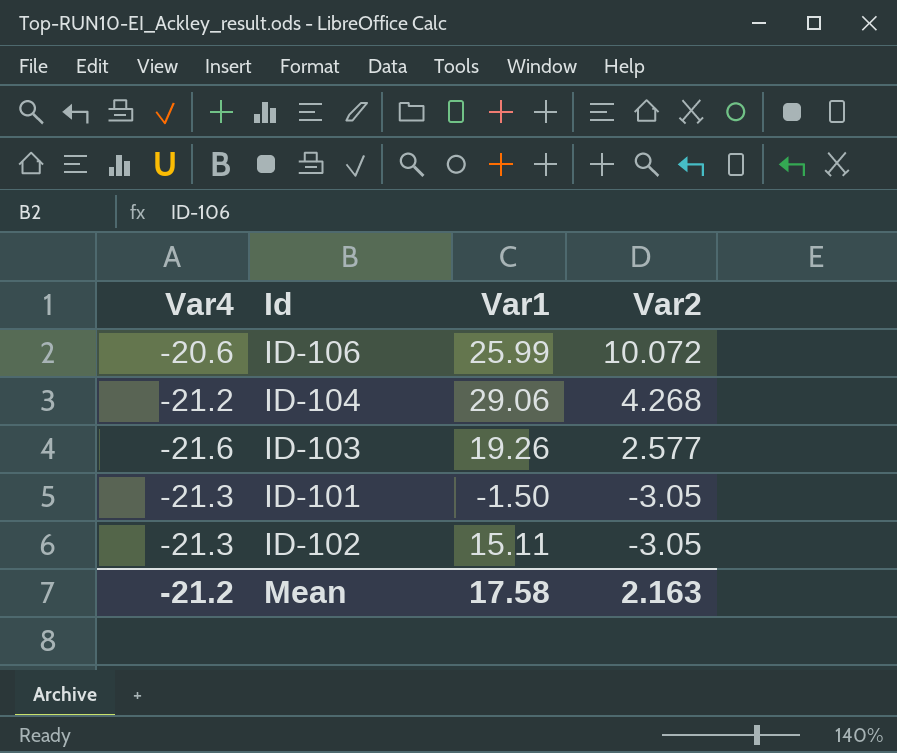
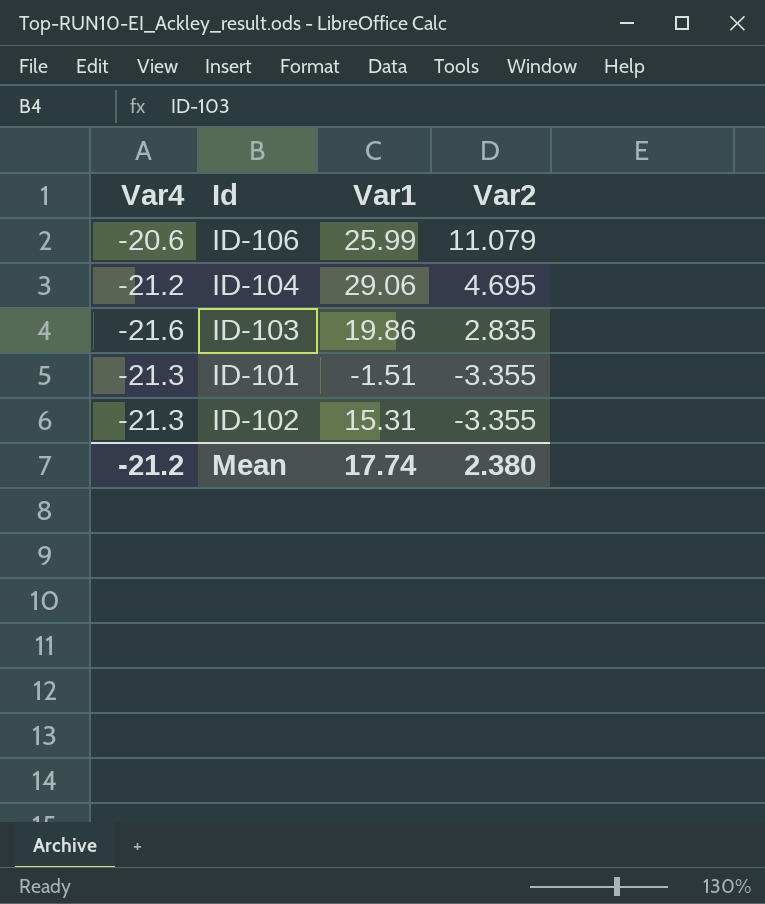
ID-106 | Var2: 10.072 -> 11.079
ID-104 | Var2: 4.268 -> 4.695
ID-103 | Var1: 19.26 -> 19.86
ID-103 | Var2: 2.577 -> 2.835
ID-101 | Var1: -1.50 -> -1.51
ID-101 | Var2: -3.05 -> -3.355
ID-102 | Var1: 15.11 -> 15.31
ID-102 | Var2: -3.05 -> -3.355
Mean | Var1: 17.58 -> 17.74
Mean | Var2: 2.163 -> 2.380

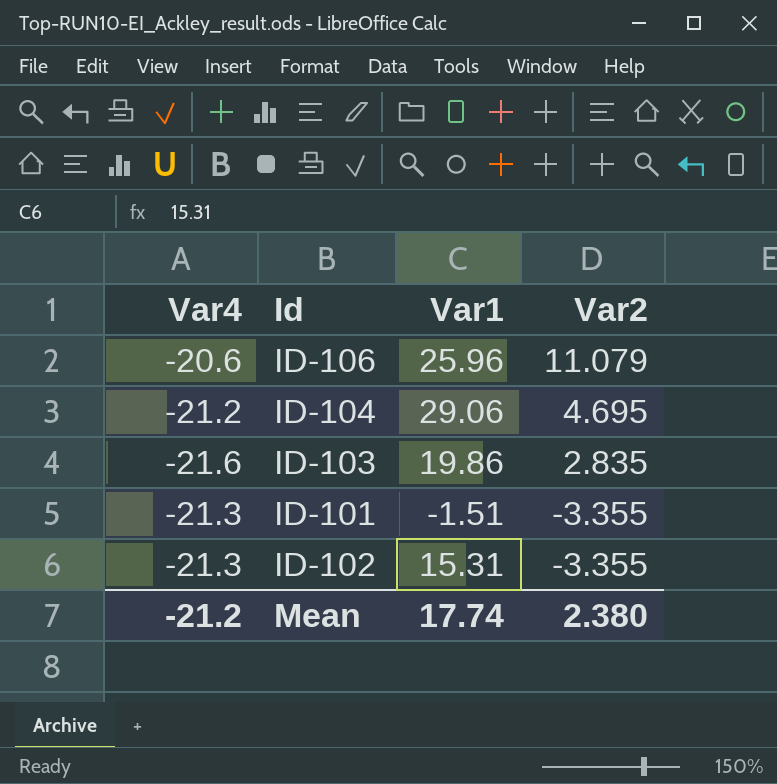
ID-106 | Var1: 25.99 -> 25.96

